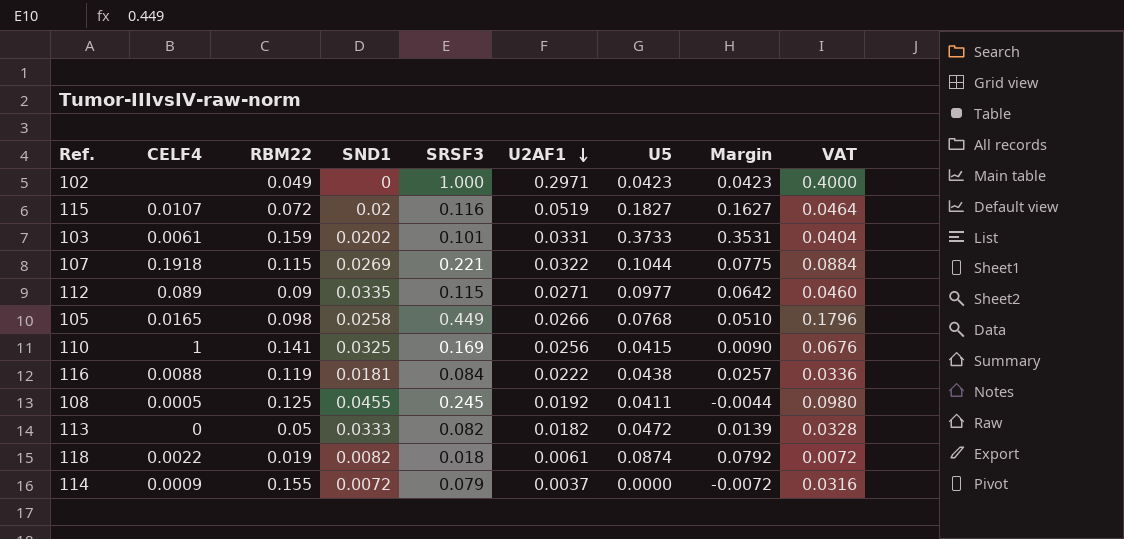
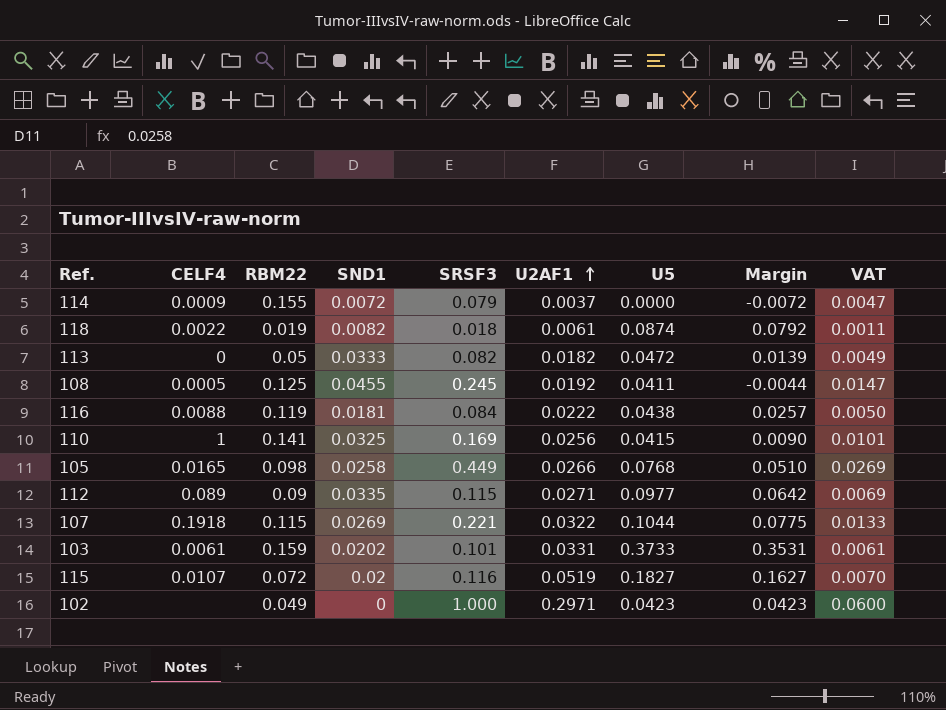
row order: U2AF1 descending -> U2AF1 ascending
column VAT | formula: [SRSF3] * 0.4 -> [SRSF3] * 0.06

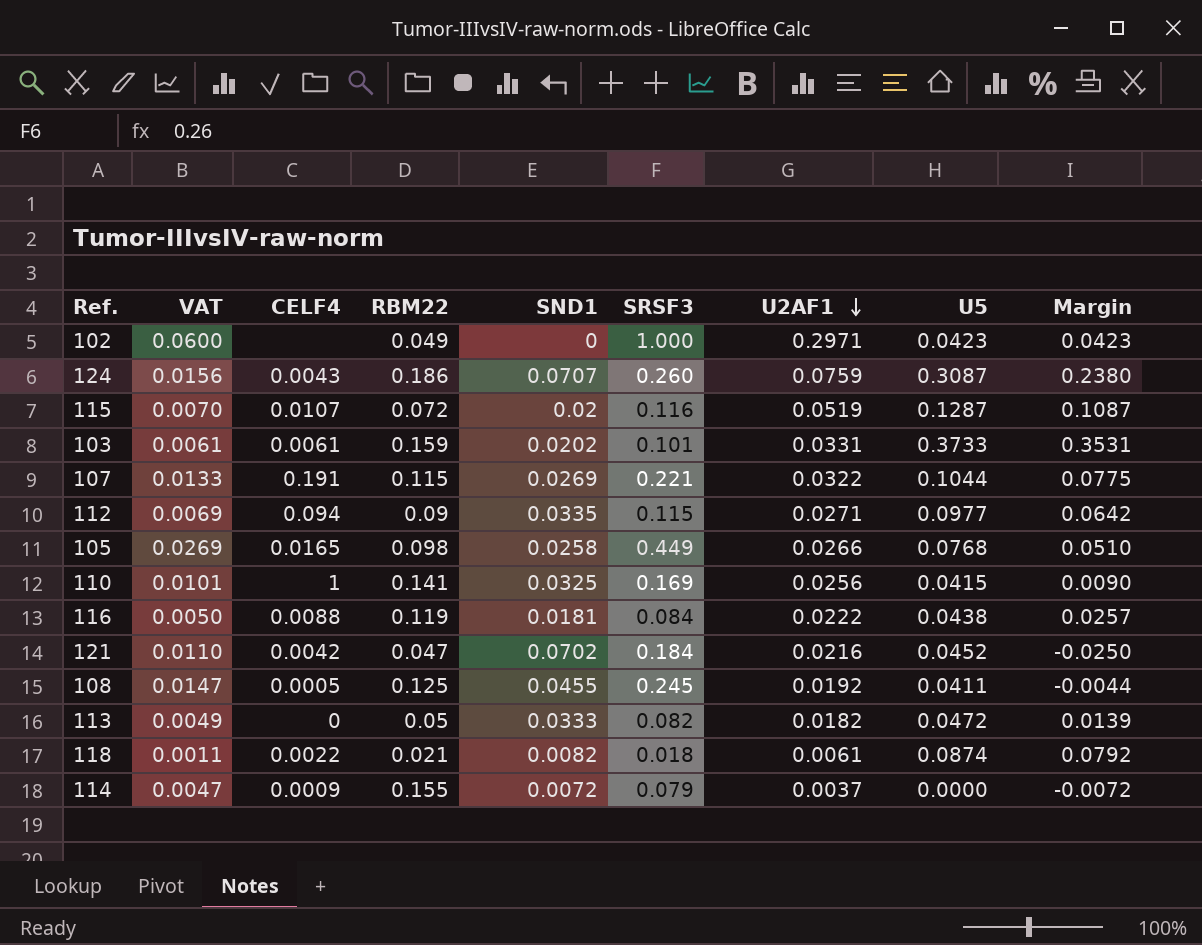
row order: U2AF1 ascending -> U2AF1 descending
column VAT | position: 9 -> 2
row 124: none -> 0.0156 | 0.0043 | 0.186 | 0.0707 | 0.260 | 0.0759 | 0.3087 | 0.2380
115 | U5: 0.1827 -> 0.1287
115 | Margin: 0.1627 -> 0.1087
107 | CELF4: 0.1918 -> 0.191
112 | CELF4: 0.089 -> 0.094
row 121: none -> 0.0110 | 0.0042 | 0.047 | 0.0702 | 0.184 | 0.0216 | 0.0452 | -0.0250
118 | RBM22: 0.019 -> 0.021

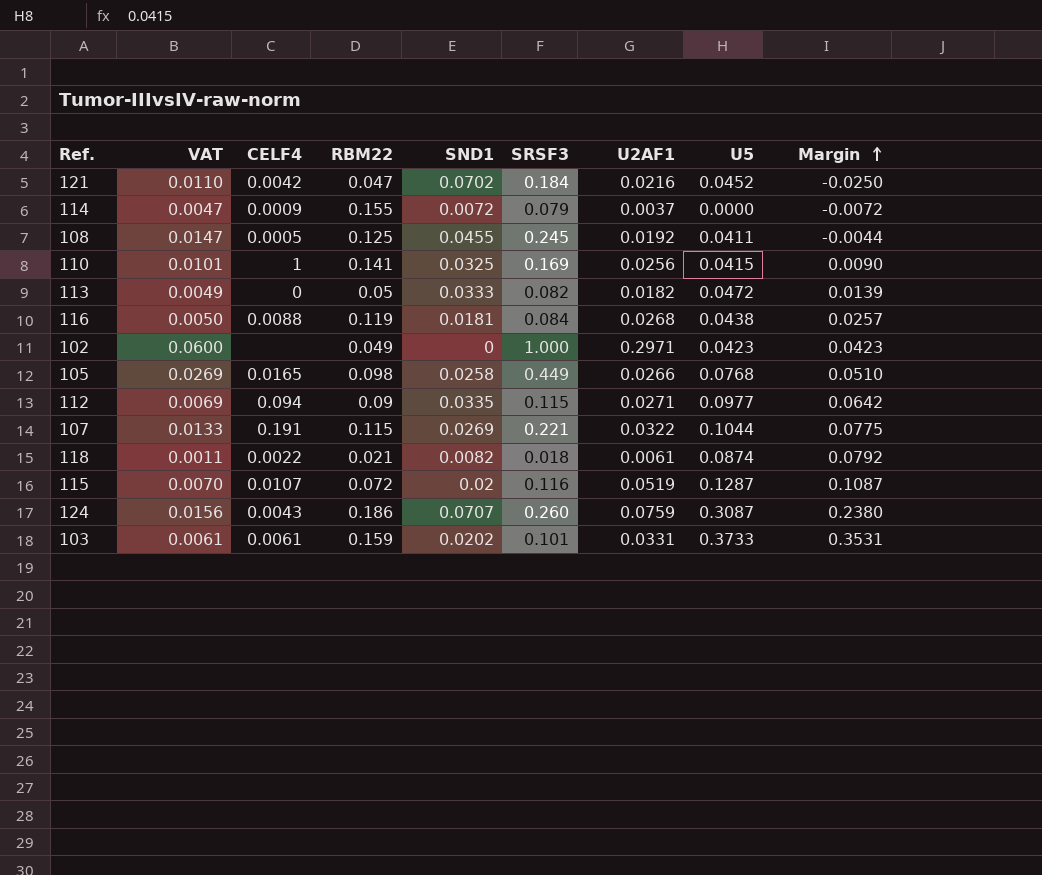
row order: U2AF1 descending -> Margin ascending
116 | U2AF1: 0.0222 -> 0.0268

